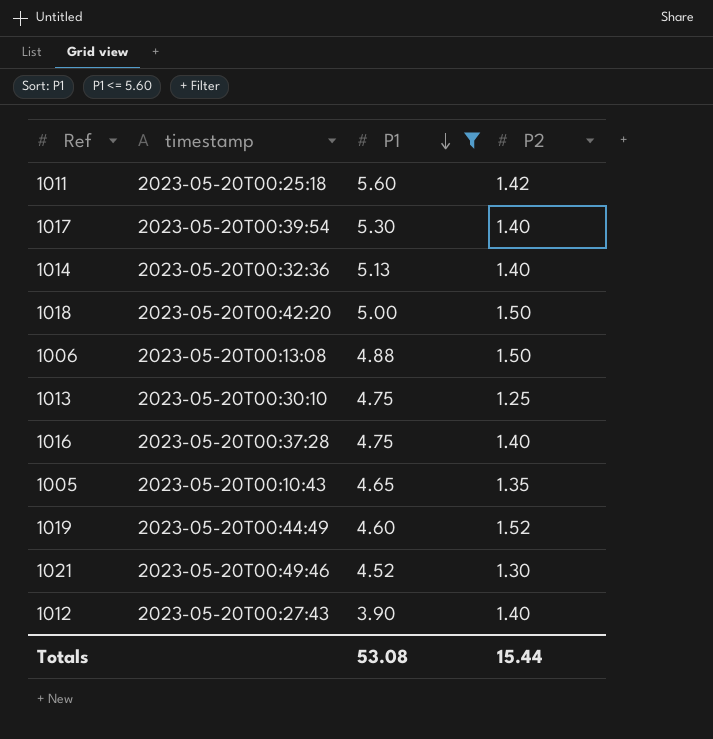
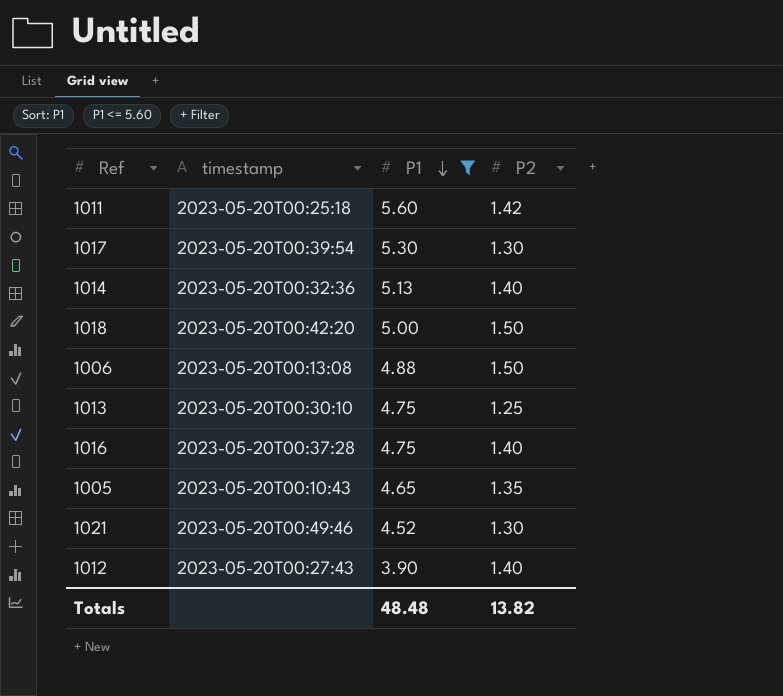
row 1019: 2023-05-20T00:44:49 | 4.60 | 1.52 -> none
1017 | P2: 1.40 -> 1.30
Totals | P1: 53.08 -> 48.48
Totals | P2: 15.44 -> 13.82

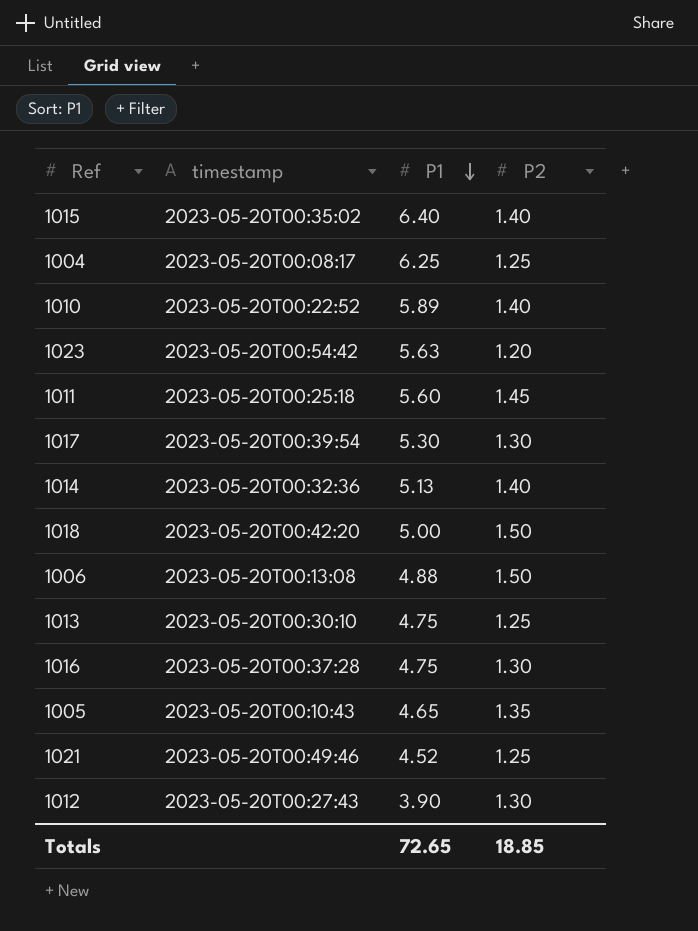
filter: P1 <= 5.60 -> none
1011 | P2: 1.42 -> 1.45
1016 | P2: 1.40 -> 1.30
1021 | P2: 1.30 -> 1.25
1012 | P2: 1.40 -> 1.30
Totals | P1: 48.48 -> 72.65
Totals | P2: 13.82 -> 18.85

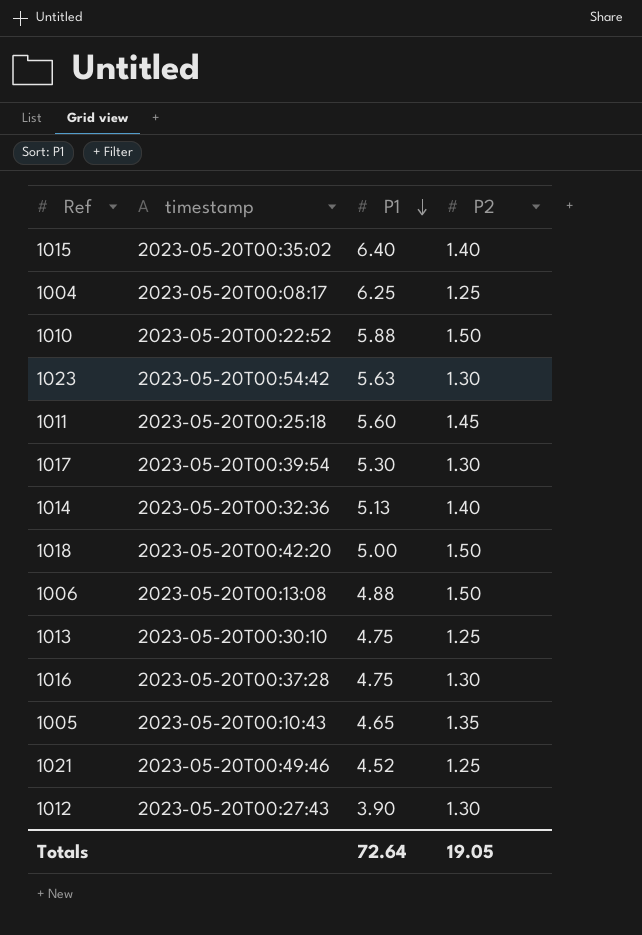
1010 | P1: 5.89 -> 5.88
1010 | P2: 1.40 -> 1.50
1023 | P2: 1.20 -> 1.30
Totals | P1: 72.65 -> 72.64
Totals | P2: 18.85 -> 19.05

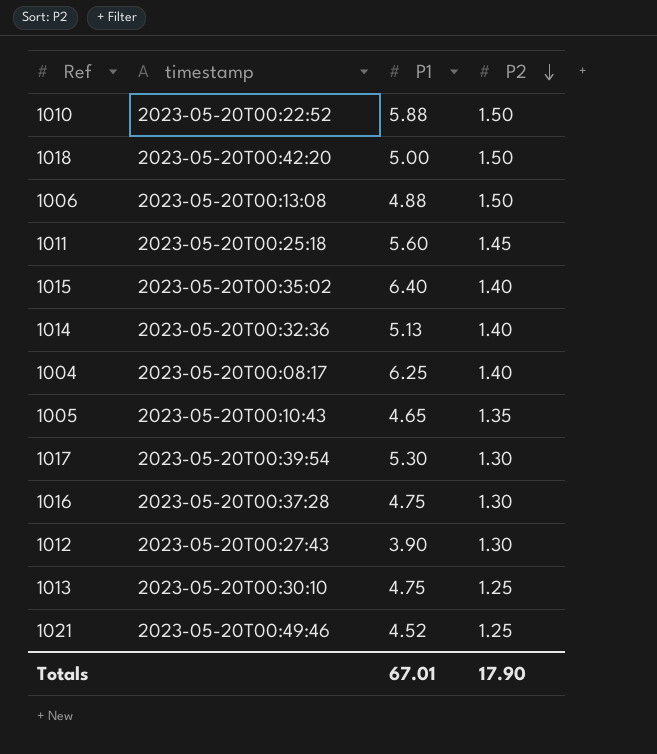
row order: P1 descending -> P2 descending
row 1023: 2023-05-20T00:54:42 | 5.63 | 1.30 -> none
1004 | P2: 1.25 -> 1.40
Totals | P1: 72.64 -> 67.01
Totals | P2: 19.05 -> 17.90

